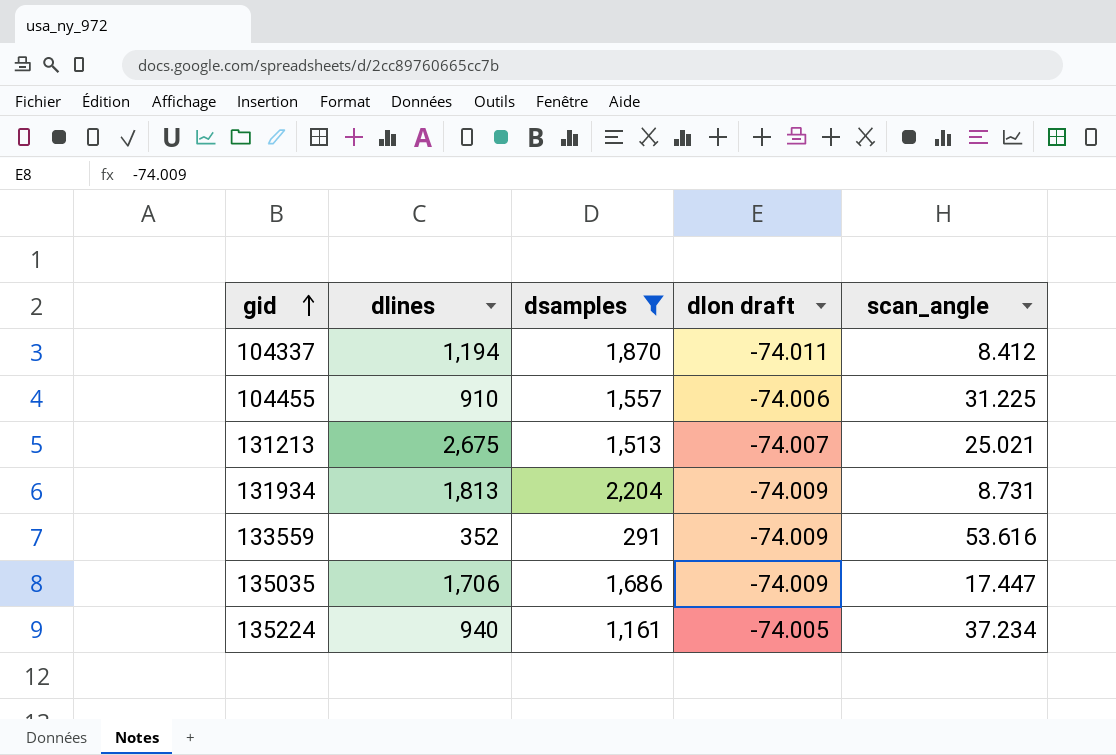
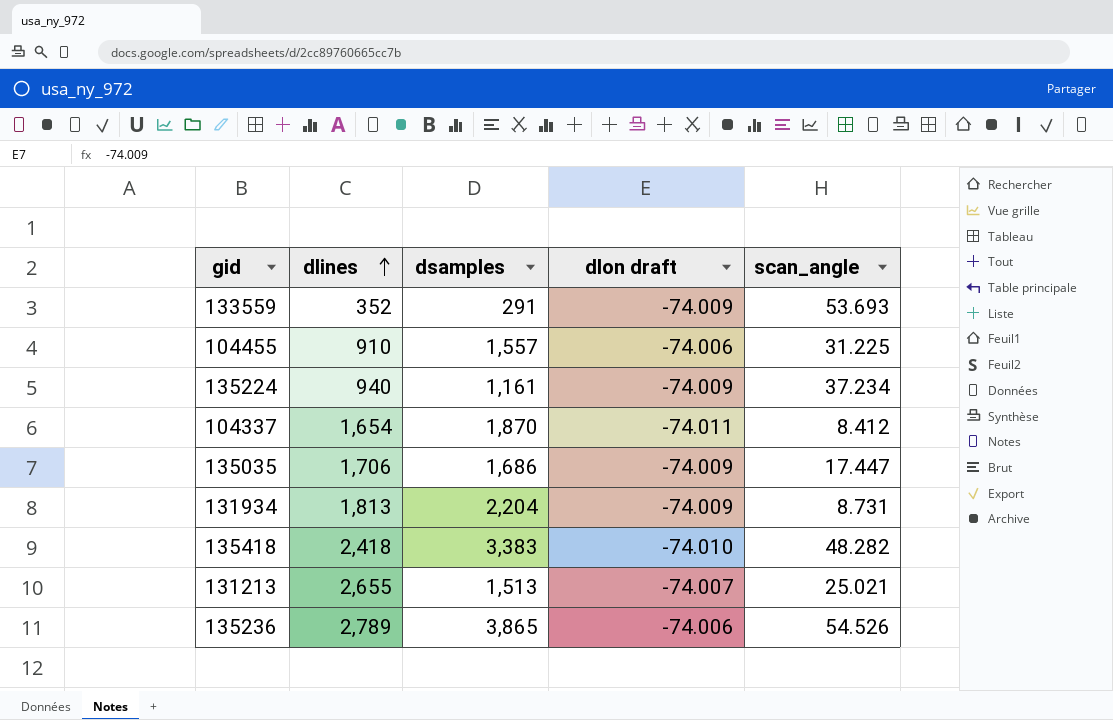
filter: dsamples <= 2,204 -> none
row order: gid ascending -> dlines ascending
133559 | scan_angle: 53.616 -> 53.693
135224 | dlon draft: -74.005 -> -74.009
104337 | dlines: 1,194 -> 1,654
131213 | dlines: 2,675 -> 2,655

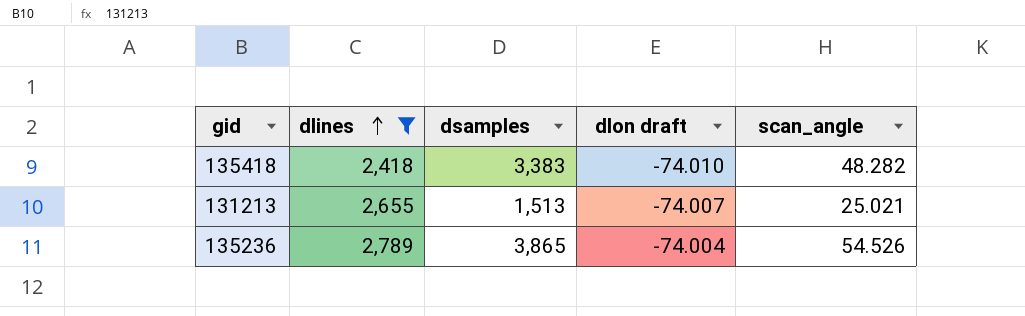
filter: none -> dlines >= 2,418
135236 | dlon draft: -74.006 -> -74.004

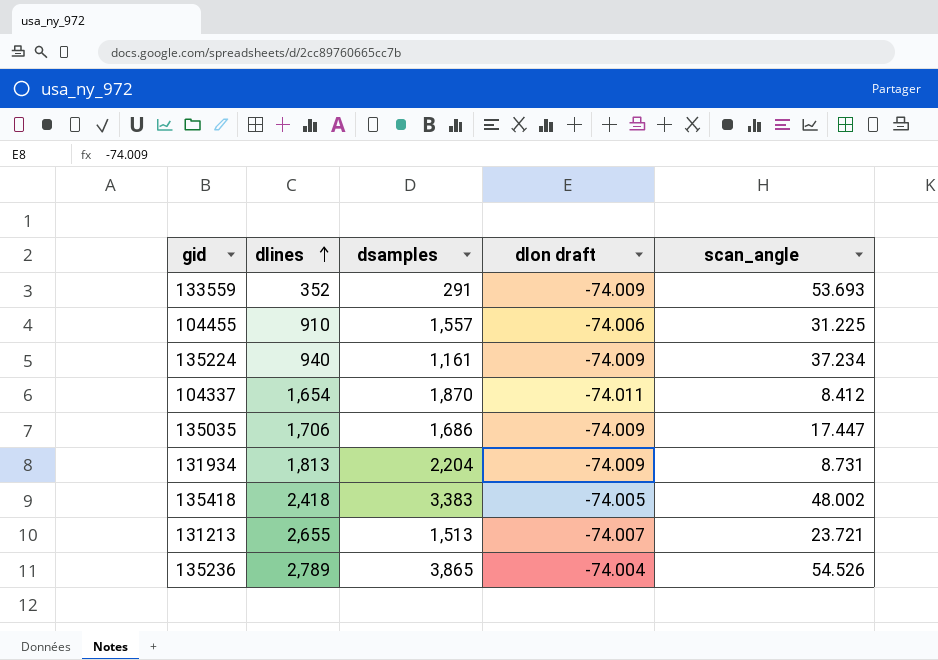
filter: dlines >= 2,418 -> none
135418 | dlon draft: -74.010 -> -74.005
135418 | scan_angle: 48.282 -> 48.002
131213 | scan_angle: 25.021 -> 23.721

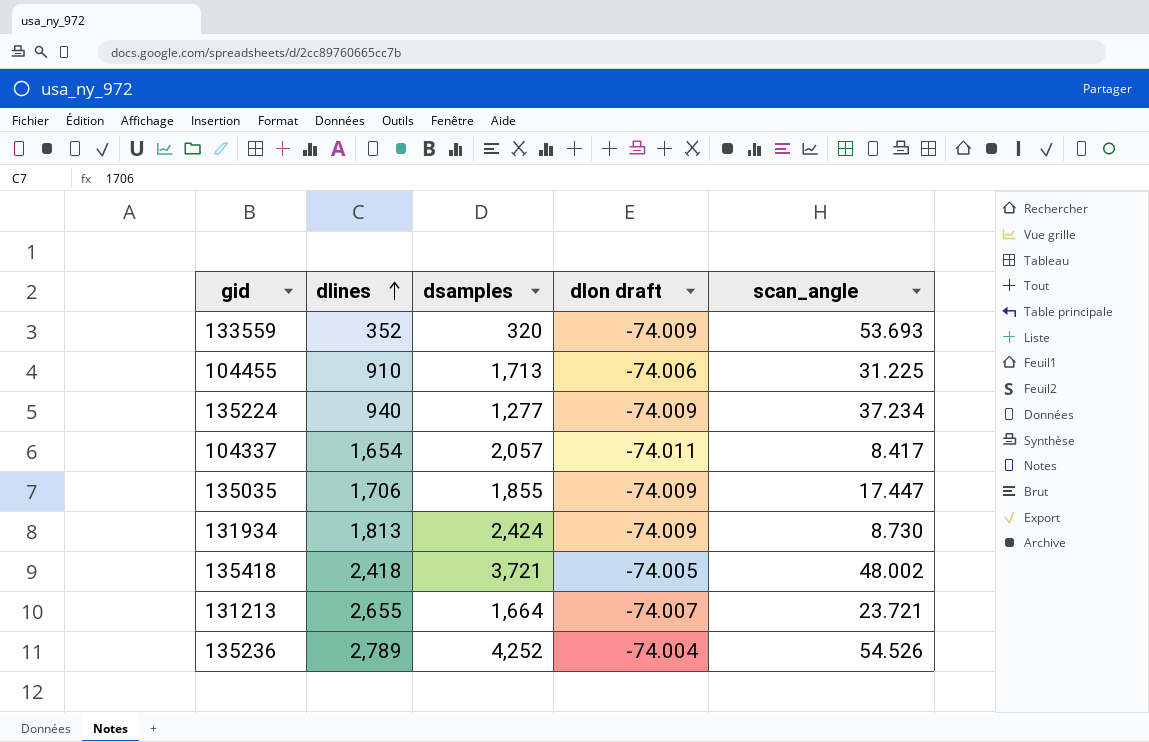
133559 | dsamples: 291 -> 320
104455 | dsamples: 1,557 -> 1,713
135224 | dsamples: 1,161 -> 1,277
104337 | dsamples: 1,870 -> 2,057
104337 | scan_angle: 8.412 -> 8.417
135035 | dsamples: 1,686 -> 1,855
131934 | dsamples: 2,204 -> 2,424
131934 | scan_angle: 8.731 -> 8.730
135418 | dsamples: 3,383 -> 3,721
131213 | dsamples: 1,513 -> 1,664
135236 | dsamples: 3,865 -> 4,252

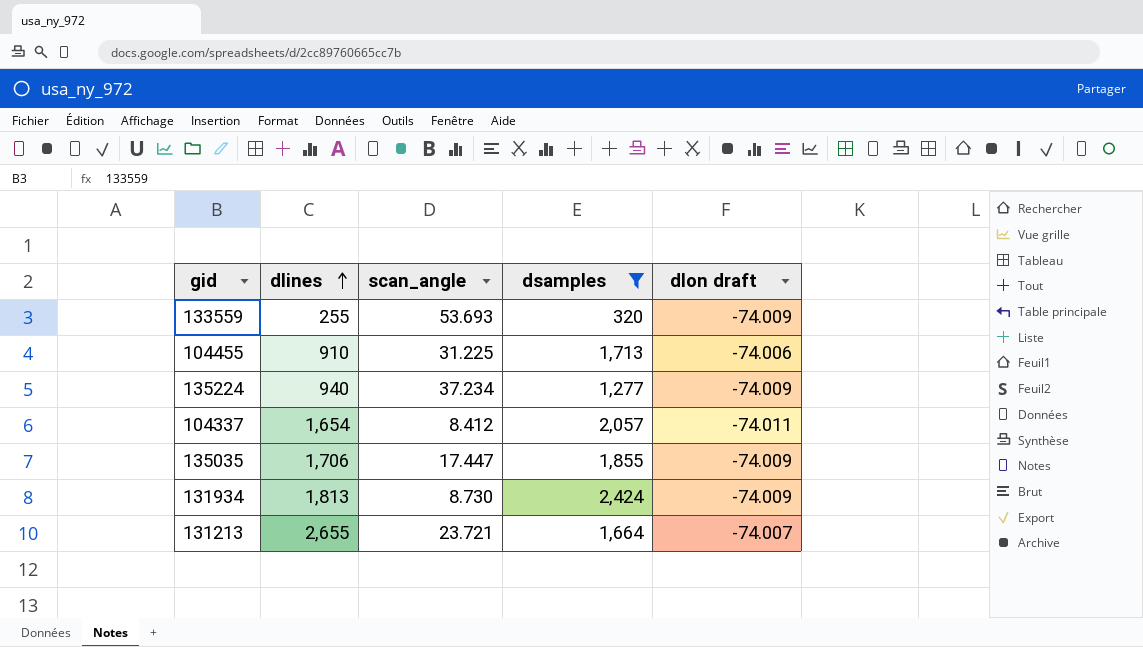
filter: none -> dsamples <= 2,424
column scan_angle | position: 5 -> 3
133559 | dlines: 352 -> 255
104337 | scan_angle: 8.417 -> 8.412

